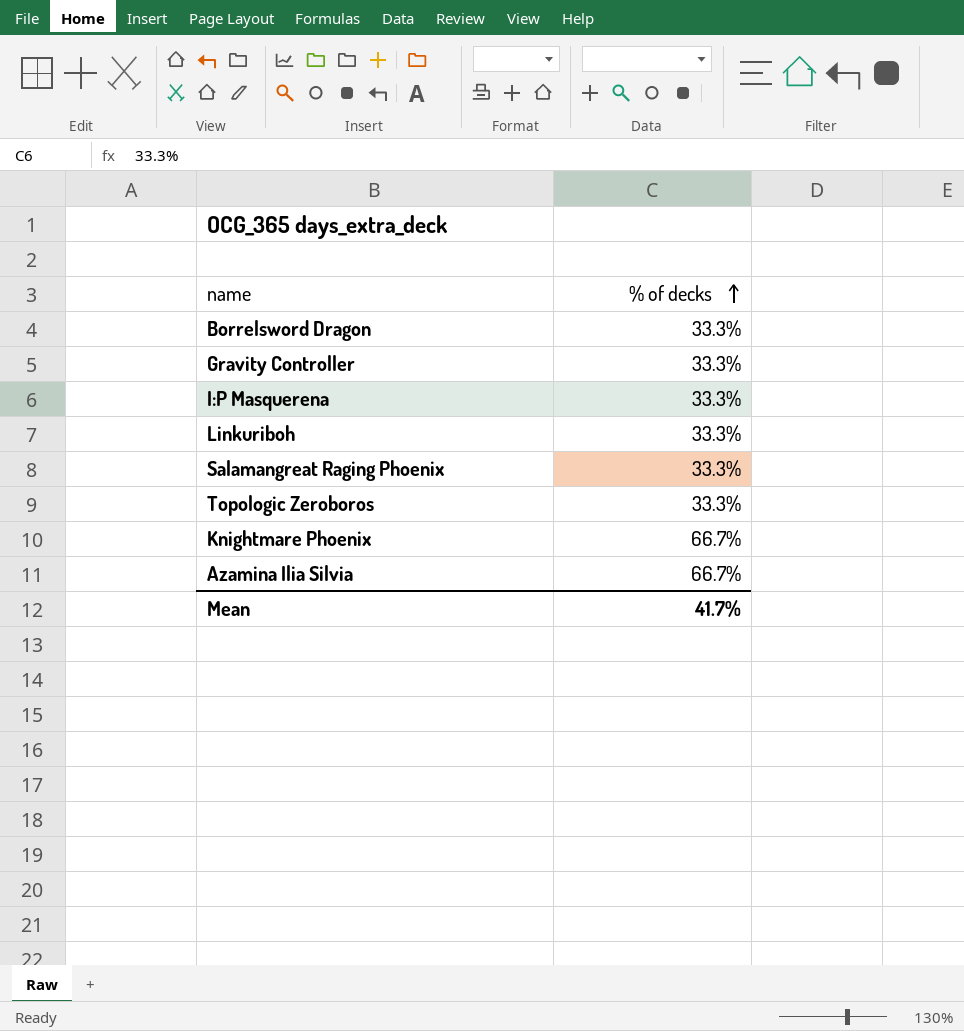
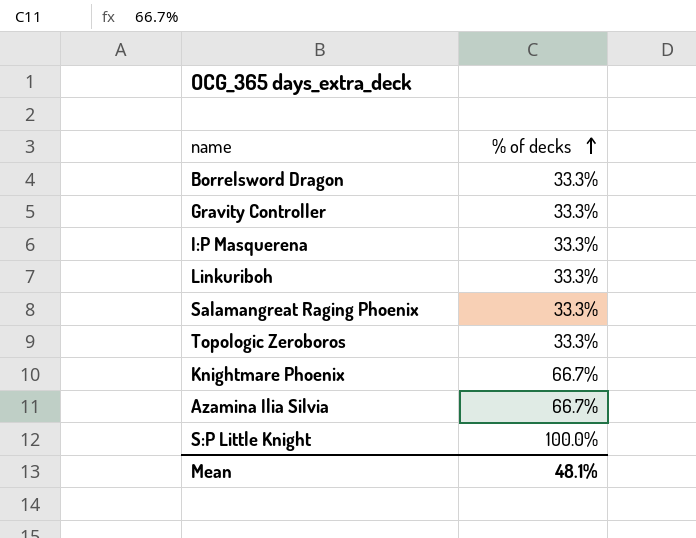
row S:P Little Knight: none -> 100.0%
Mean | % of decks: 41.7% -> 48.1%

